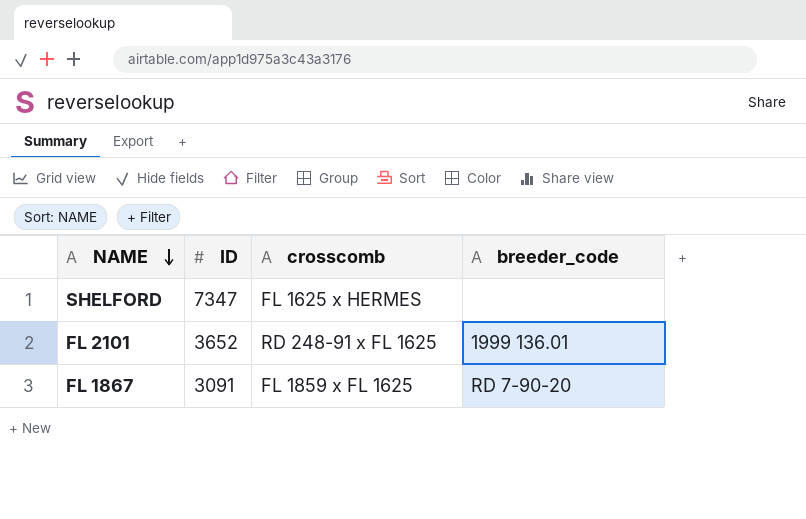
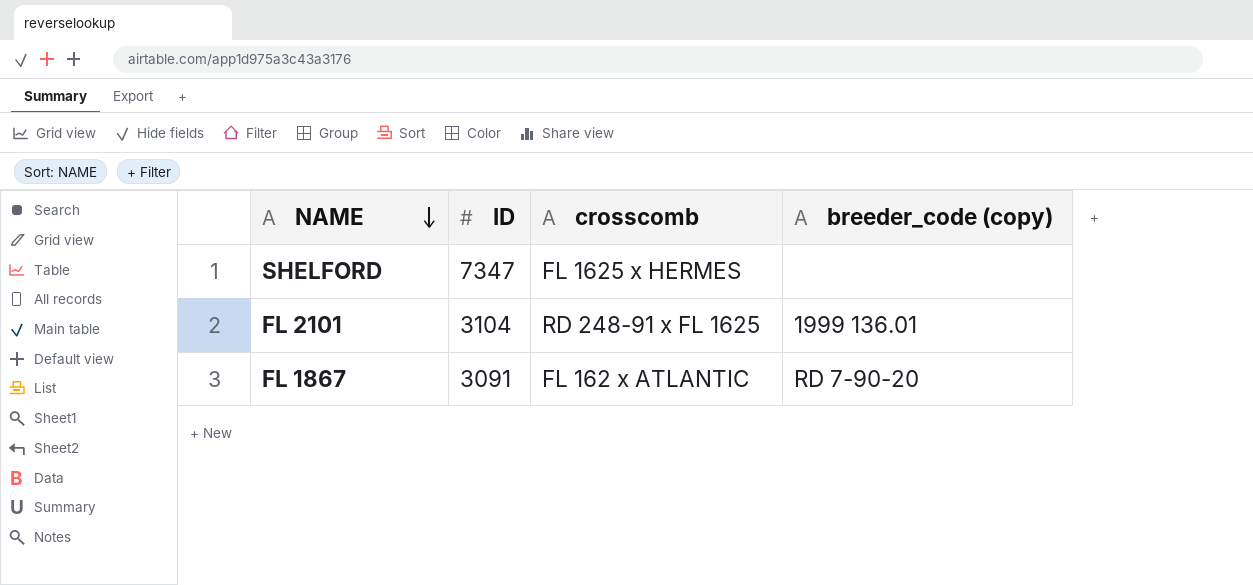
column name: breeder_code -> breeder_code (copy)
FL 2101 | ID: 3652 -> 3104
FL 1867 | crosscomb: FL 1859 x FL 1625 -> FL 162 x ATLANTIC

